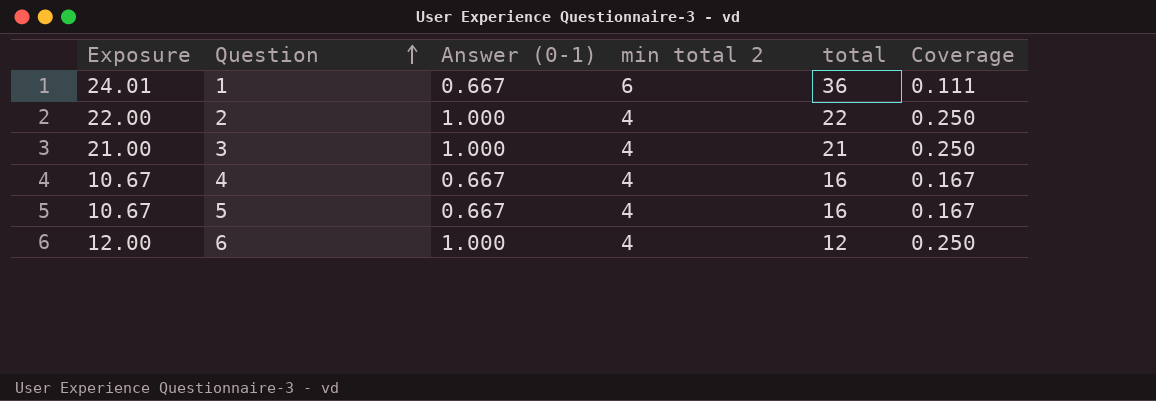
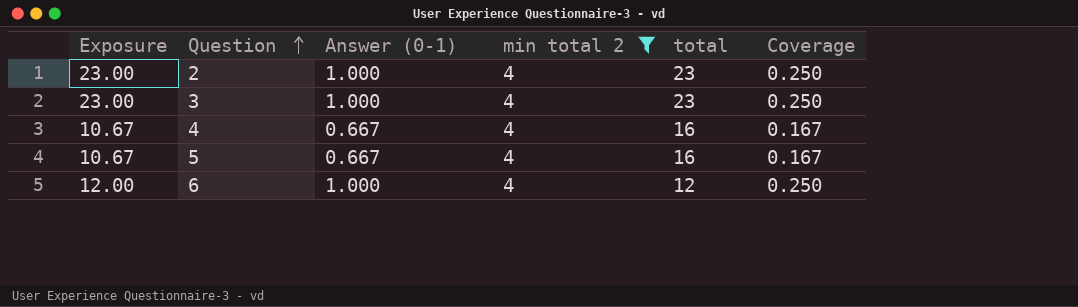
filter: none -> min total 2 = 4
2 | Exposure: 22.00 -> 23.00
2 | total: 22 -> 23
3 | Exposure: 21.00 -> 23.00
3 | total: 21 -> 23

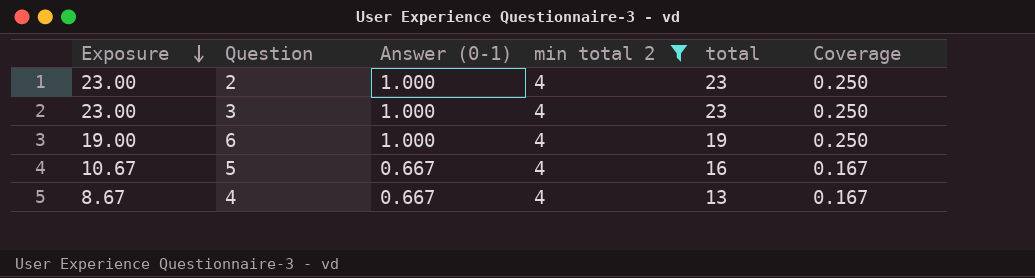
row order: Question ascending -> Exposure descending
6 | Exposure: 12.00 -> 19.00
6 | total: 12 -> 19
4 | Exposure: 10.67 -> 8.67
4 | total: 16 -> 13

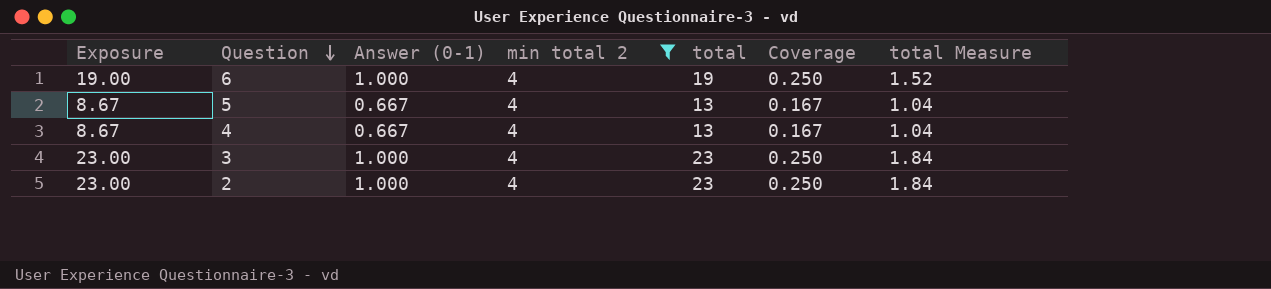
row order: Exposure descending -> Question descending
column total Measure | formula: none -> [total] * 0.08
5 | Exposure: 10.67 -> 8.67
5 | total: 16 -> 13

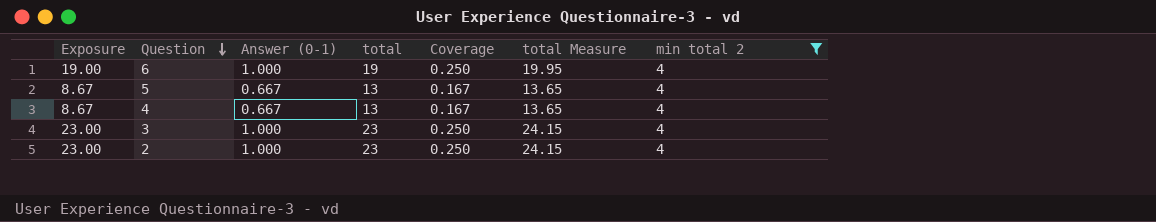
column total Measure | formula: [total] * 0.08 -> [total] * 1.05
column min total 2 | position: 4 -> 7

